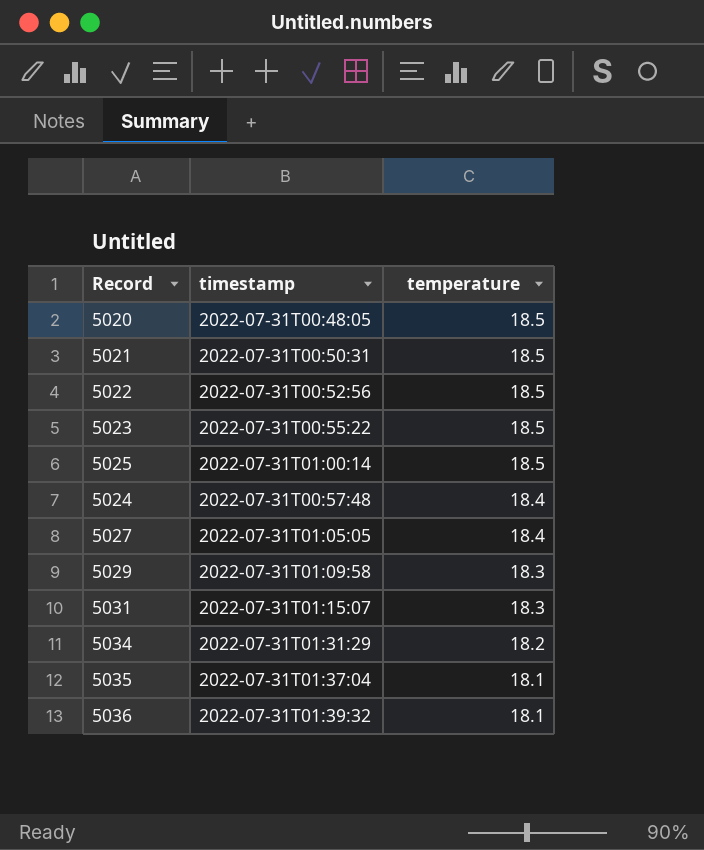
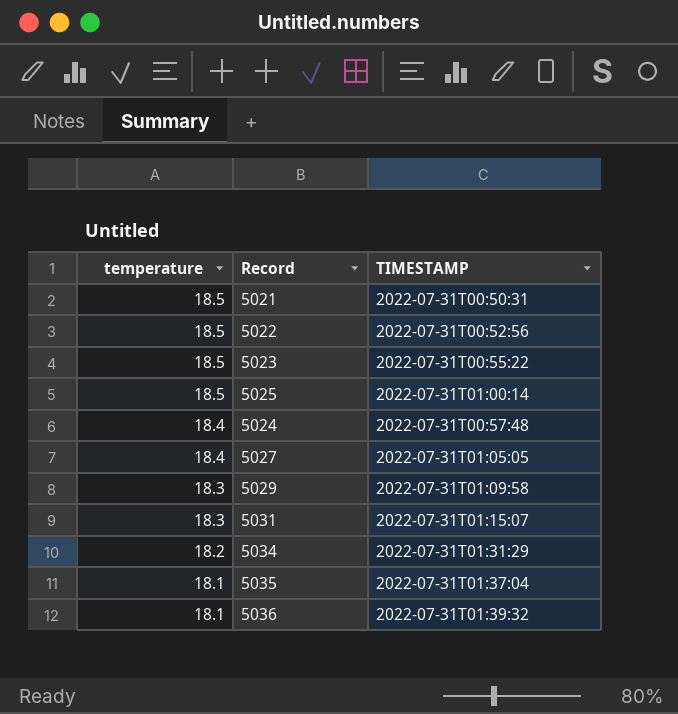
column temperature | position: 3 -> 1
column name: timestamp -> TIMESTAMP
row 5020: 2022-07-31T00:48:05 | 18.5 -> none

